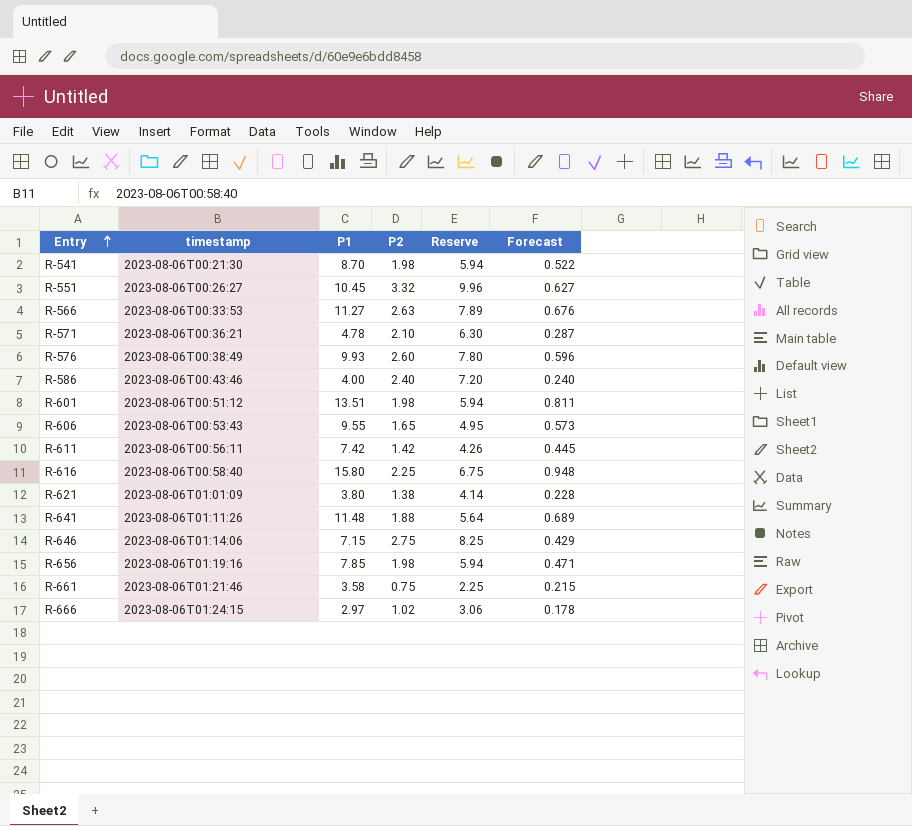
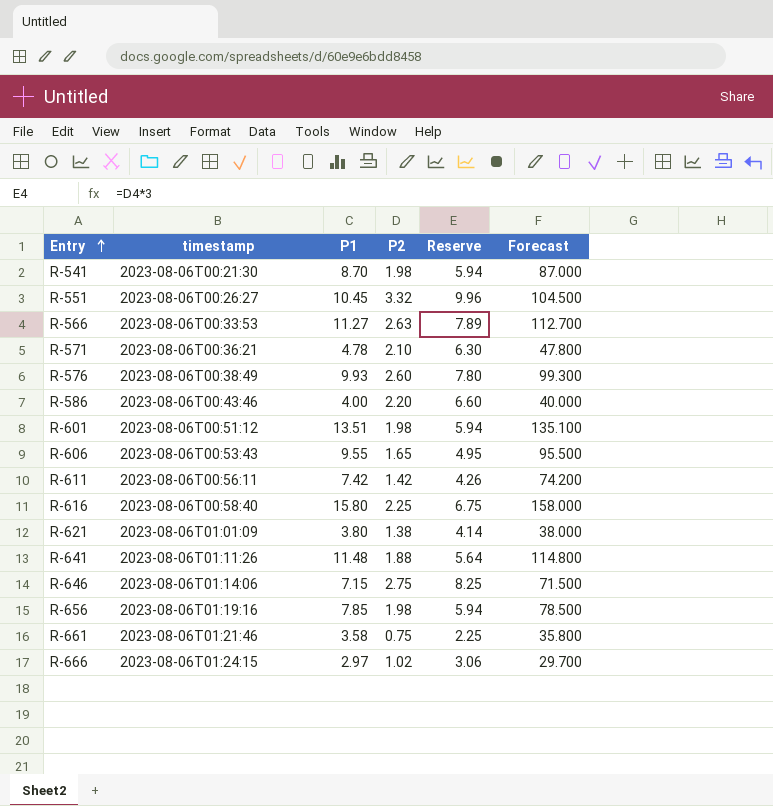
column Forecast | formula: [P1] * 0.06 -> [P1] * 10
R-586 | P2: 2.40 -> 2.20
R-586 | Reserve: 7.20 -> 6.60

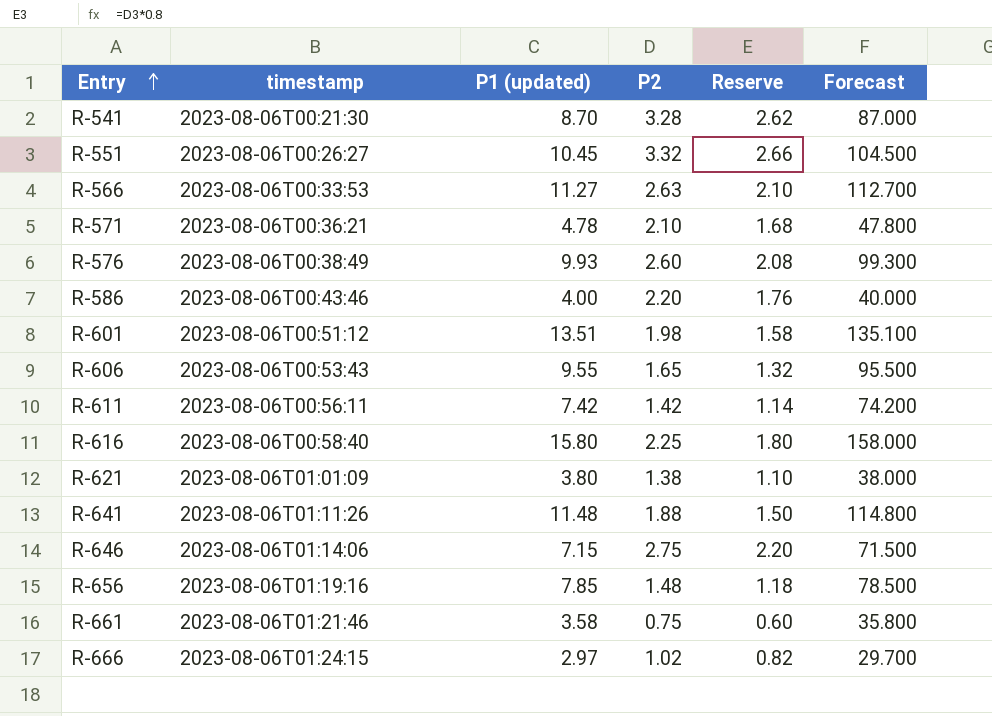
column name: P1 -> P1 (updated)
column Reserve | formula: [P2] * 3 -> [P2] * 0.8
R-541 | P2: 1.98 -> 3.28
R-656 | P2: 1.98 -> 1.48

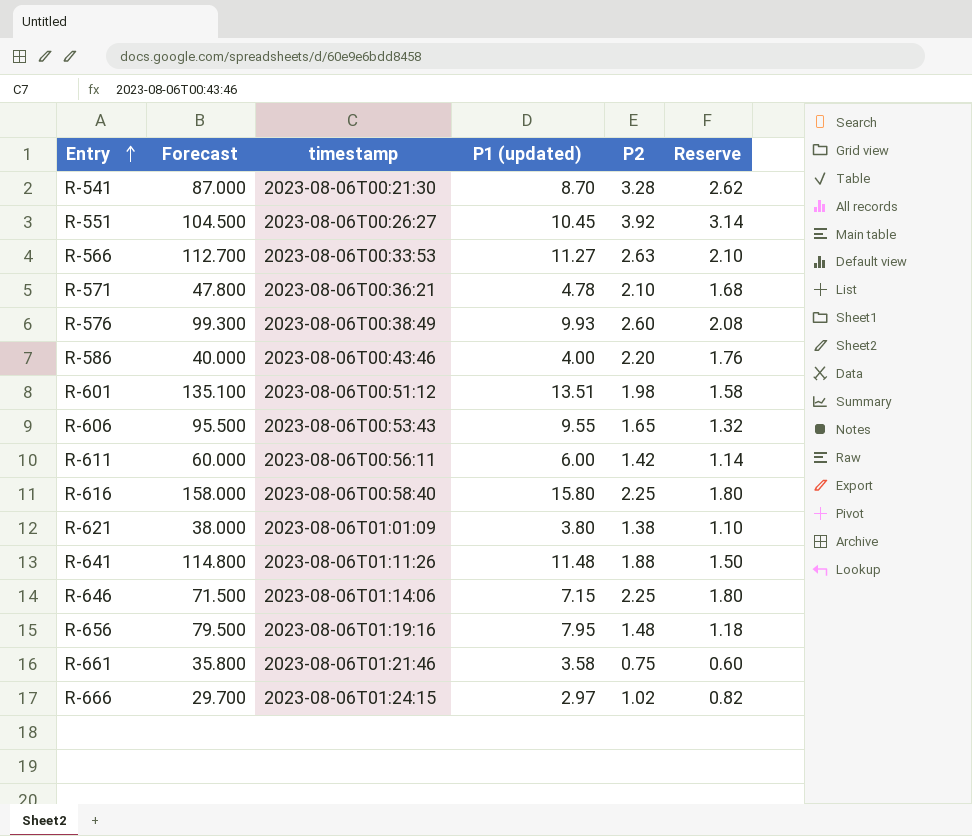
column Forecast | position: 6 -> 2
R-551 | P2: 3.32 -> 3.92
R-551 | Reserve: 2.66 -> 3.14
R-611 | Forecast: 74.200 -> 60.000
R-611 | P1 (updated): 7.42 -> 6.00
R-646 | P2: 2.75 -> 2.25
R-646 | Reserve: 2.20 -> 1.80
R-656 | Forecast: 78.500 -> 79.500
R-656 | P1 (updated): 7.85 -> 7.95

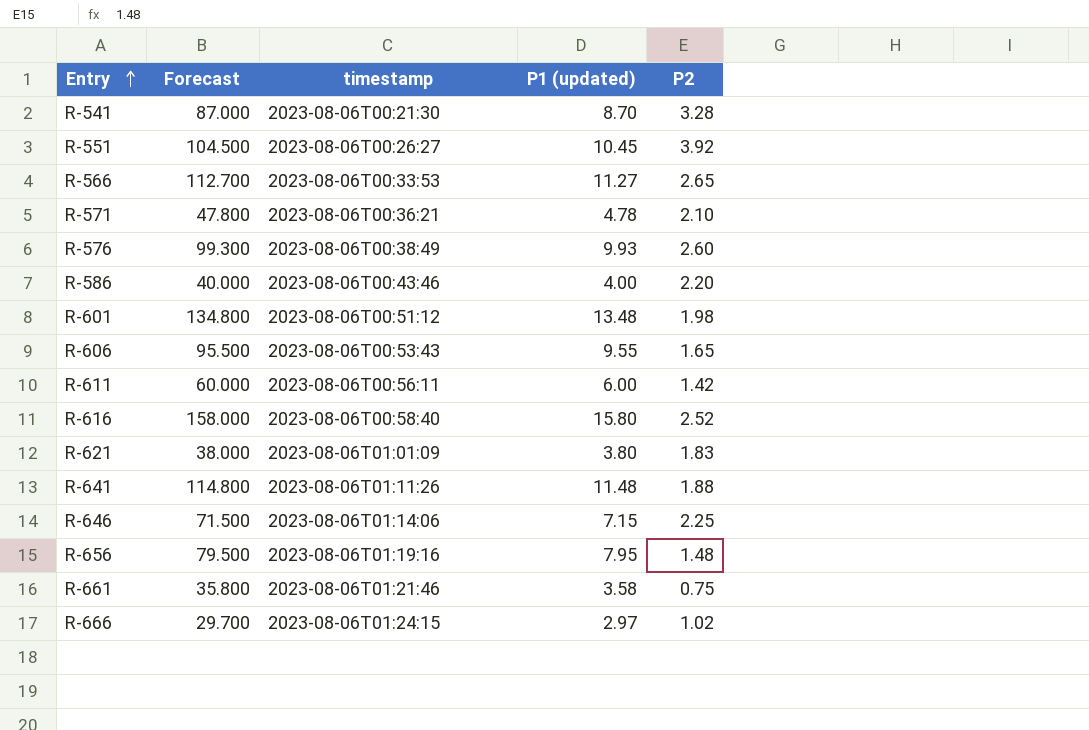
column Reserve | formula: [P2] * 0.8 -> none
R-566 | P2: 2.63 -> 2.65
R-601 | Forecast: 135.100 -> 134.800
R-601 | P1 (updated): 13.51 -> 13.48
R-616 | P2: 2.25 -> 2.52
R-621 | P2: 1.38 -> 1.83

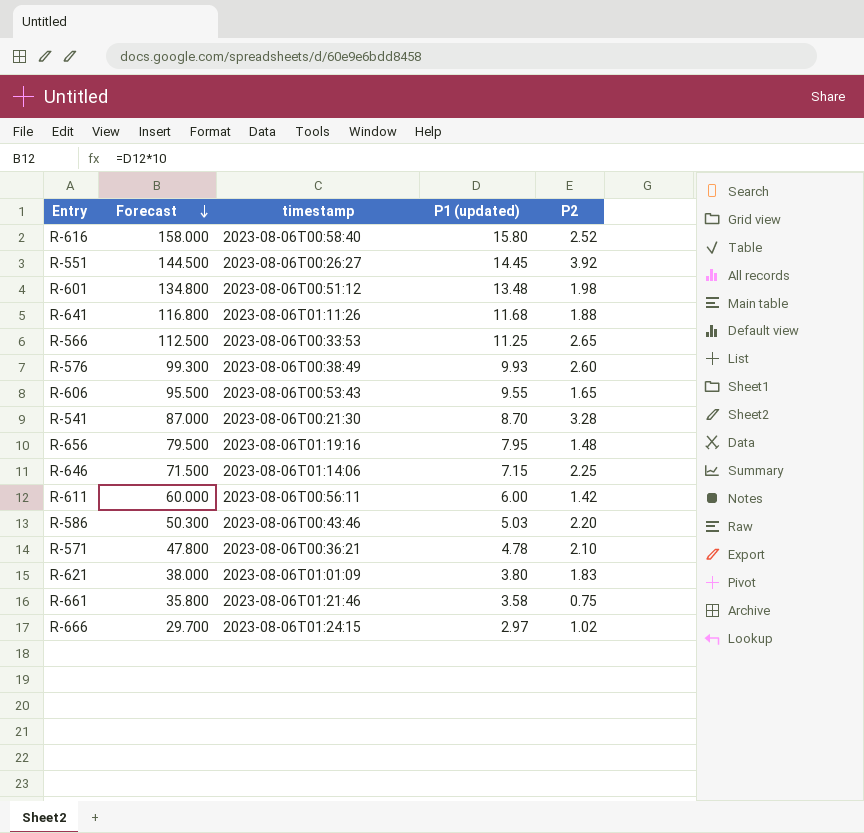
row order: Entry ascending -> Forecast descending
R-551 | Forecast: 104.500 -> 144.500
R-551 | P1 (updated): 10.45 -> 14.45
R-641 | Forecast: 114.800 -> 116.800
R-641 | P1 (updated): 11.48 -> 11.68
R-566 | Forecast: 112.700 -> 112.500
R-566 | P1 (updated): 11.27 -> 11.25
R-586 | Forecast: 40.000 -> 50.300
R-586 | P1 (updated): 4.00 -> 5.03

